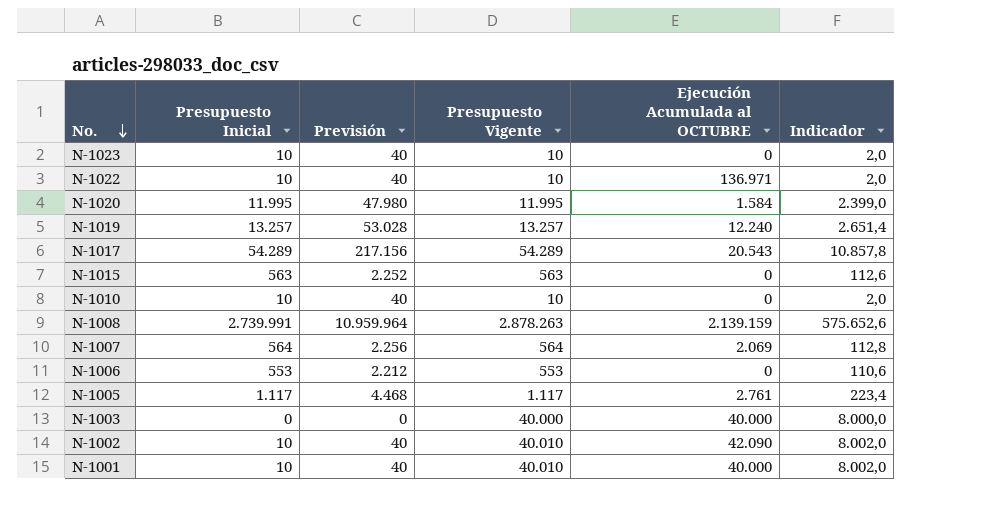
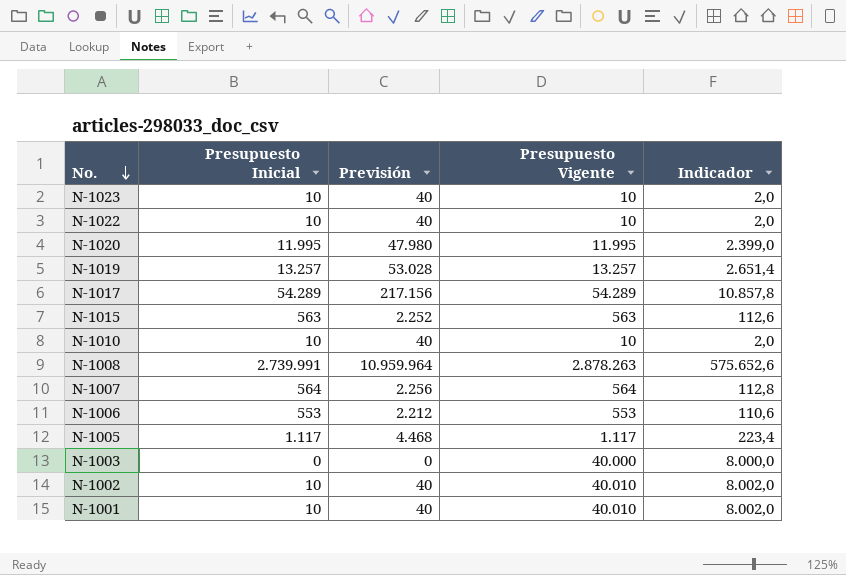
column Ejecución Acumulada al OCTUBRE | position: 5 -> none

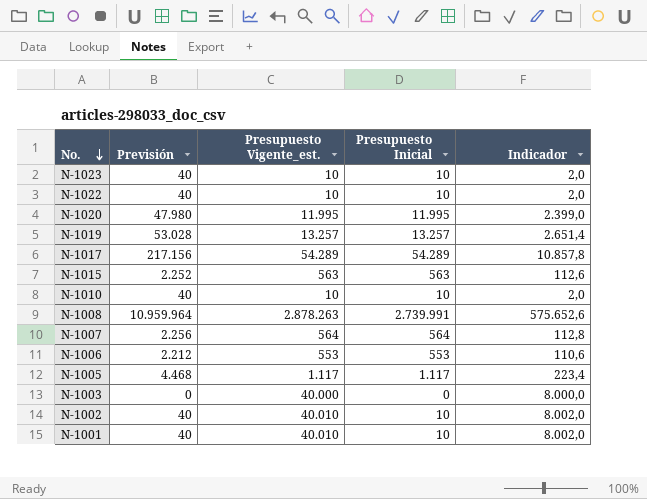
column name: Presupuesto Vigente -> Presupuesto Vigente_est.
column Presupuesto Inicial | position: 2 -> 4

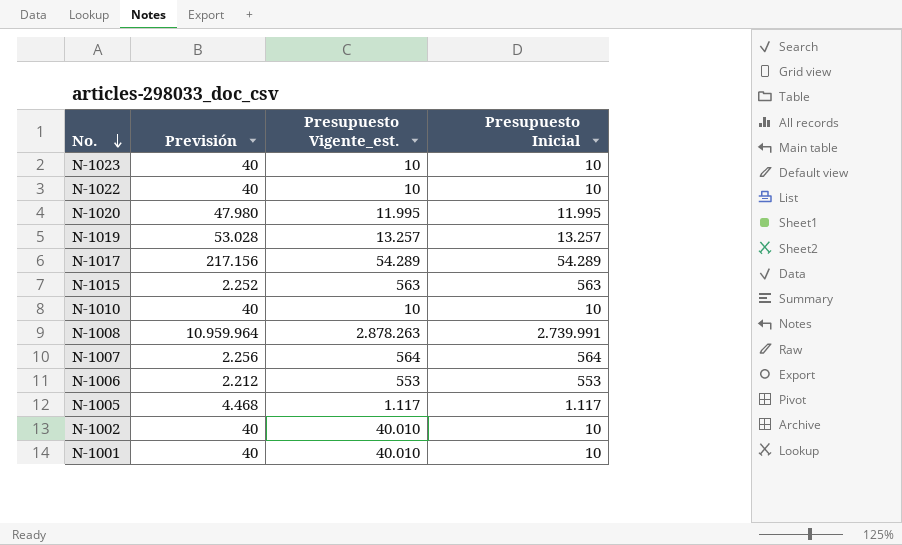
column Indicador | formula: [Presupuesto Vigente_est.] * 0,2 -> none
row N-1003: 0 | 40.000 | 0 | 8.000,0 -> none

